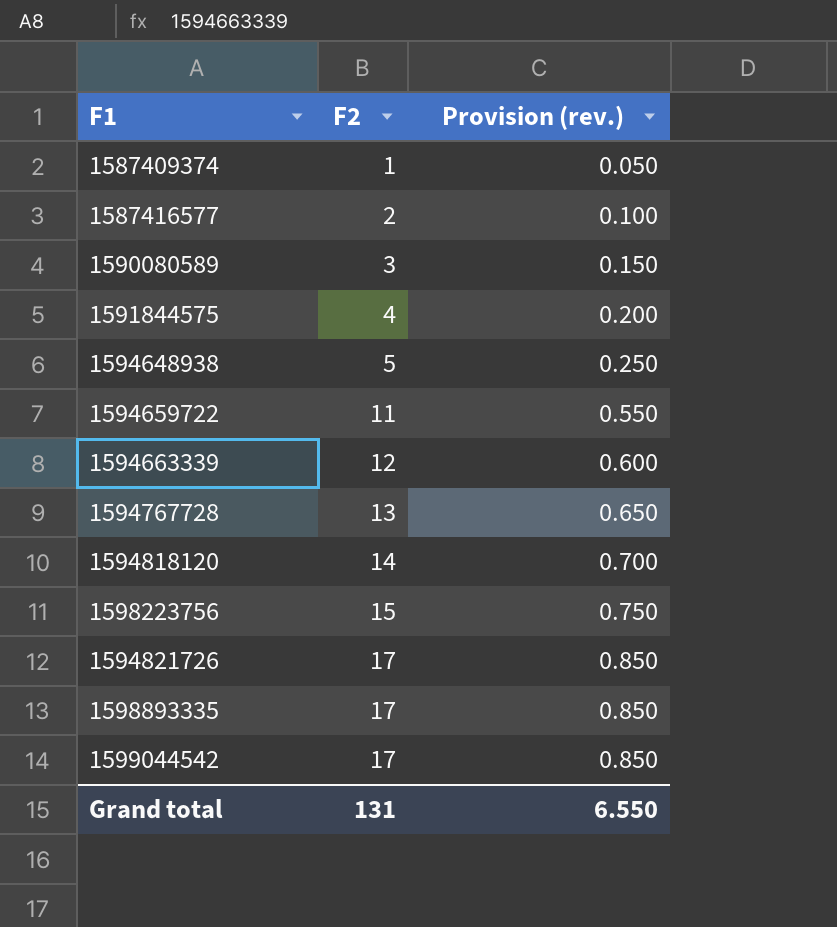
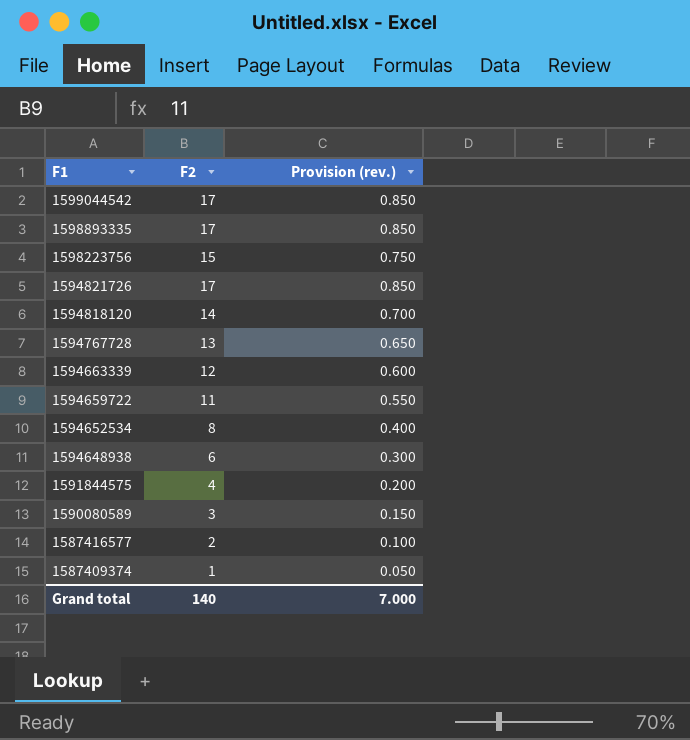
row order: F2 ascending -> F1 descending
row 1594652534: none -> 8 | 0.400
1594648938 | F2: 5 -> 6
1594648938 | Provision (rev.): 0.250 -> 0.300
Grand total | F2: 131 -> 140
Grand total | Provision (rev.): 6.550 -> 7.000

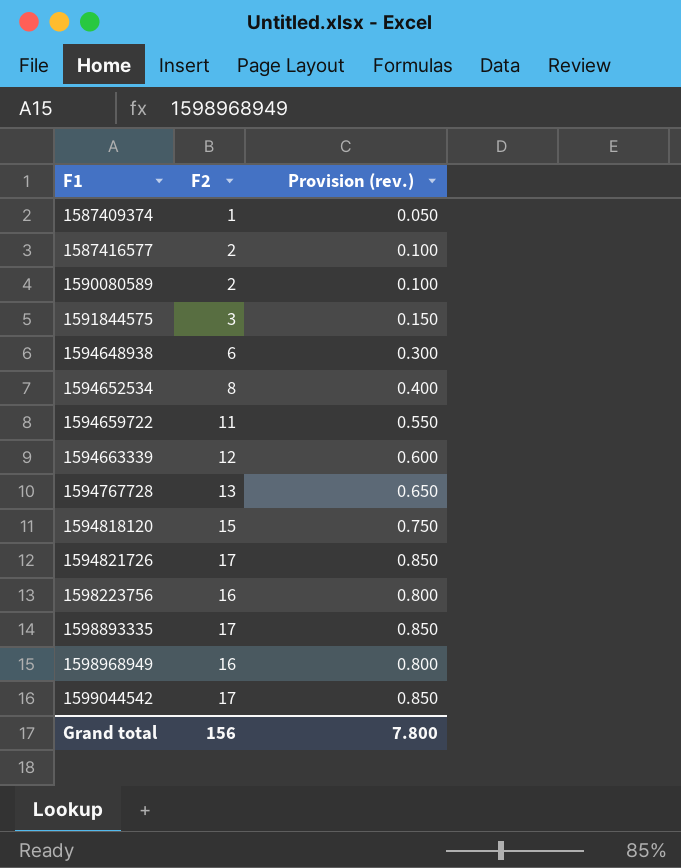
row order: F1 descending -> F1 ascending
1590080589 | F2: 3 -> 2
1590080589 | Provision (rev.): 0.150 -> 0.100
1591844575 | F2: 4 -> 3
1591844575 | Provision (rev.): 0.200 -> 0.150
1594818120 | F2: 14 -> 15
1594818120 | Provision (rev.): 0.700 -> 0.750
1598223756 | F2: 15 -> 16
1598223756 | Provision (rev.): 0.750 -> 0.800
row 1598968949: none -> 16 | 0.800
Grand total | F2: 140 -> 156
Grand total | Provision (rev.): 7.000 -> 7.800

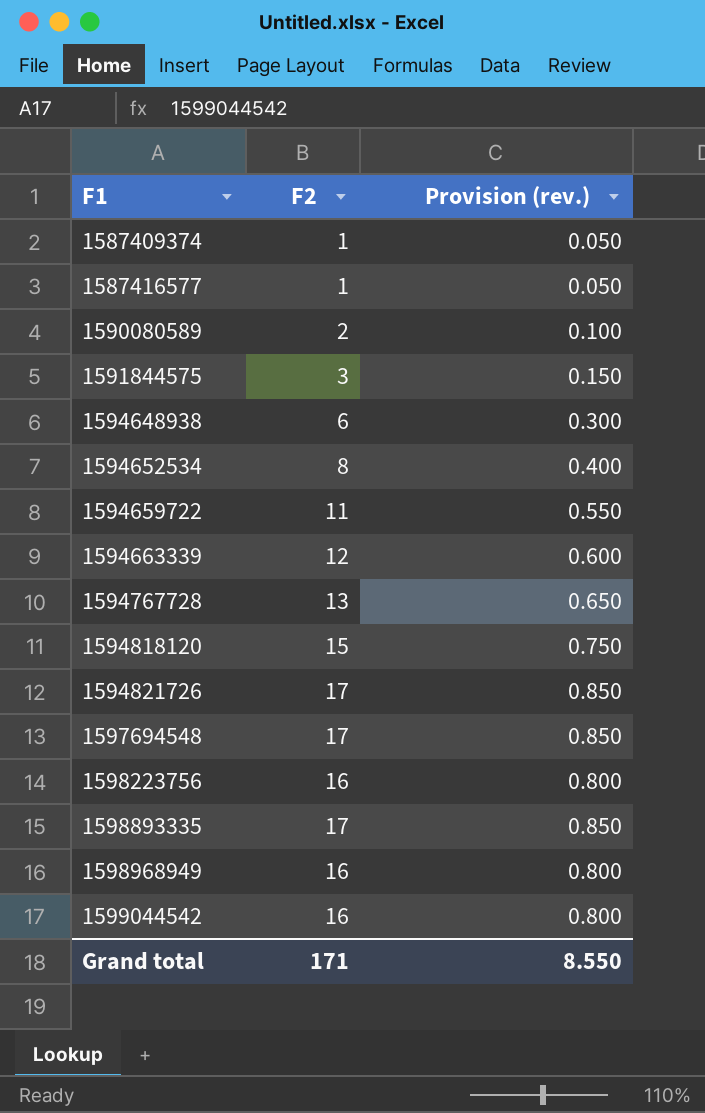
1587416577 | F2: 2 -> 1
1587416577 | Provision (rev.): 0.100 -> 0.050
row 1597694548: none -> 17 | 0.850
1599044542 | F2: 17 -> 16
1599044542 | Provision (rev.): 0.850 -> 0.800
Grand total | F2: 156 -> 171
Grand total | Provision (rev.): 7.800 -> 8.550

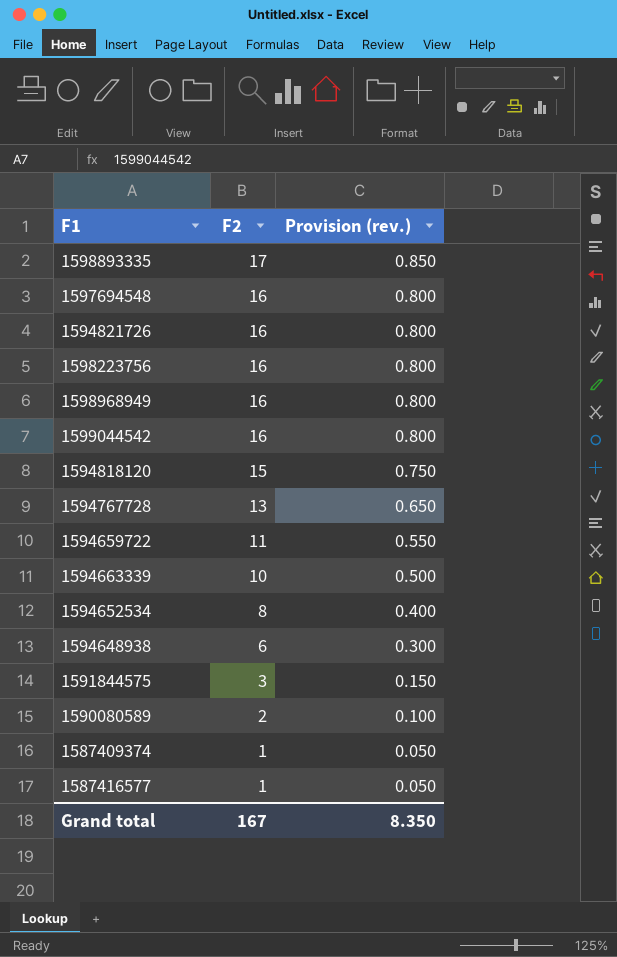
row order: F1 ascending -> F2 descending
1597694548 | F2: 17 -> 16
1597694548 | Provision (rev.): 0.850 -> 0.800
1594821726 | F2: 17 -> 16
1594821726 | Provision (rev.): 0.850 -> 0.800
1594663339 | F2: 12 -> 10
1594663339 | Provision (rev.): 0.600 -> 0.500
Grand total | F2: 171 -> 167
Grand total | Provision (rev.): 8.550 -> 8.350

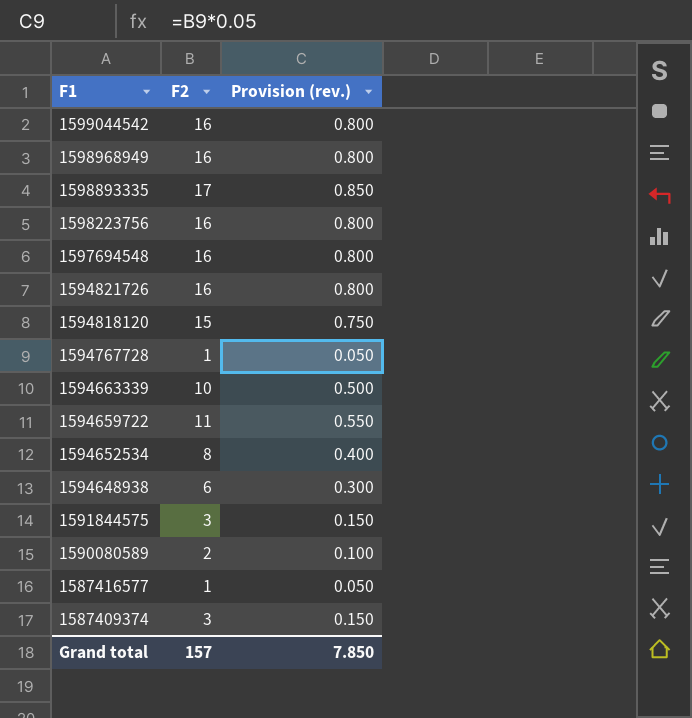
row order: F2 descending -> F1 descending
1594767728 | F2: 13 -> 1
1594767728 | Provision (rev.): 0.650 -> 0.050
1587409374 | F2: 1 -> 3
1587409374 | Provision (rev.): 0.050 -> 0.150
Grand total | F2: 167 -> 157
Grand total | Provision (rev.): 8.350 -> 7.850

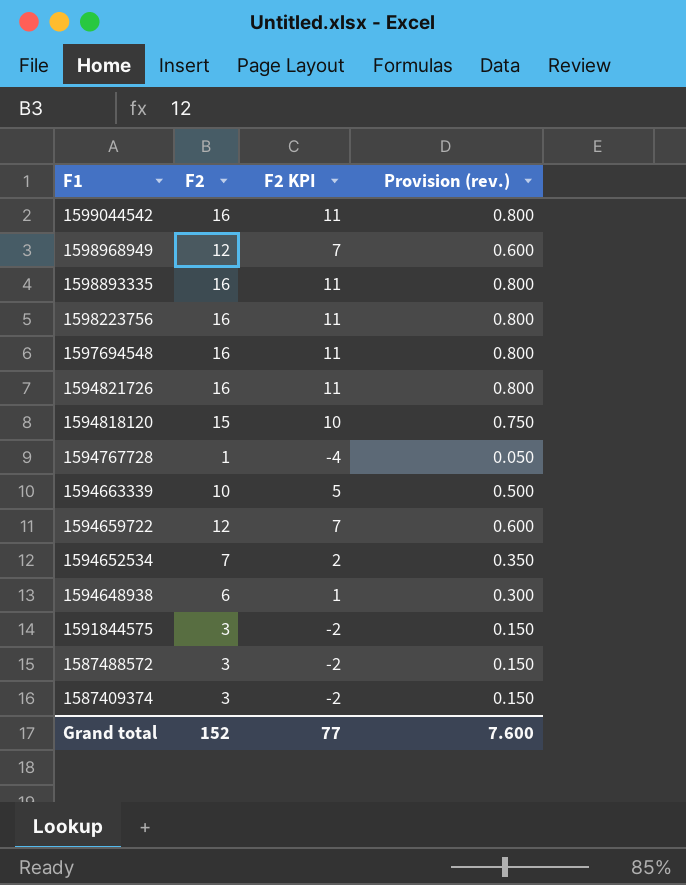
column F2 KPI | formula: none -> [F2] - 5
row 1590080589: 2 | 0.100 -> none
row 1587416577: 1 | 0.050 -> none
1598968949 | F2: 16 -> 12
1598968949 | Provision (rev.): 0.800 -> 0.600
1598893335 | F2: 17 -> 16
1598893335 | Provision (rev.): 0.850 -> 0.800
1594659722 | F2: 11 -> 12
1594659722 | Provision (rev.): 0.550 -> 0.600
1594652534 | F2: 8 -> 7
1594652534 | Provision (rev.): 0.400 -> 0.350
row 1587488572: none -> 3 | -2 | 0.150
Grand total | F2: 157 -> 152
Grand total | Provision (rev.): 7.850 -> 7.600

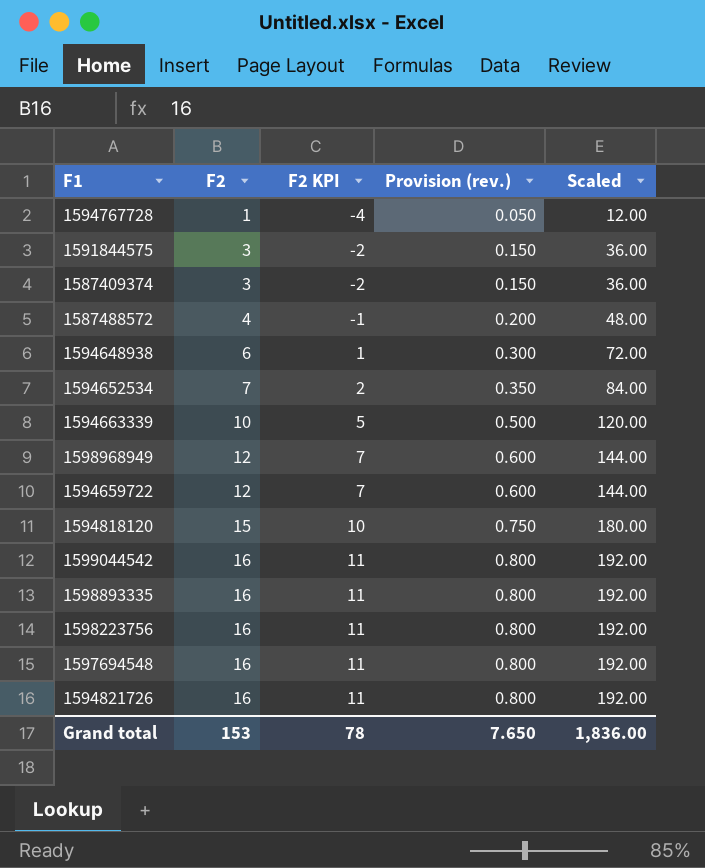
row order: F1 descending -> F2 ascending
column Scaled | formula: none -> [F2] * 12
1587488572 | F2: 3 -> 4
1587488572 | F2 KPI: -2 -> -1
1587488572 | Provision (rev.): 0.150 -> 0.200
Grand total | F2: 152 -> 153
Grand total | F2 KPI: 77 -> 78
Grand total | Provision (rev.): 7.600 -> 7.650

